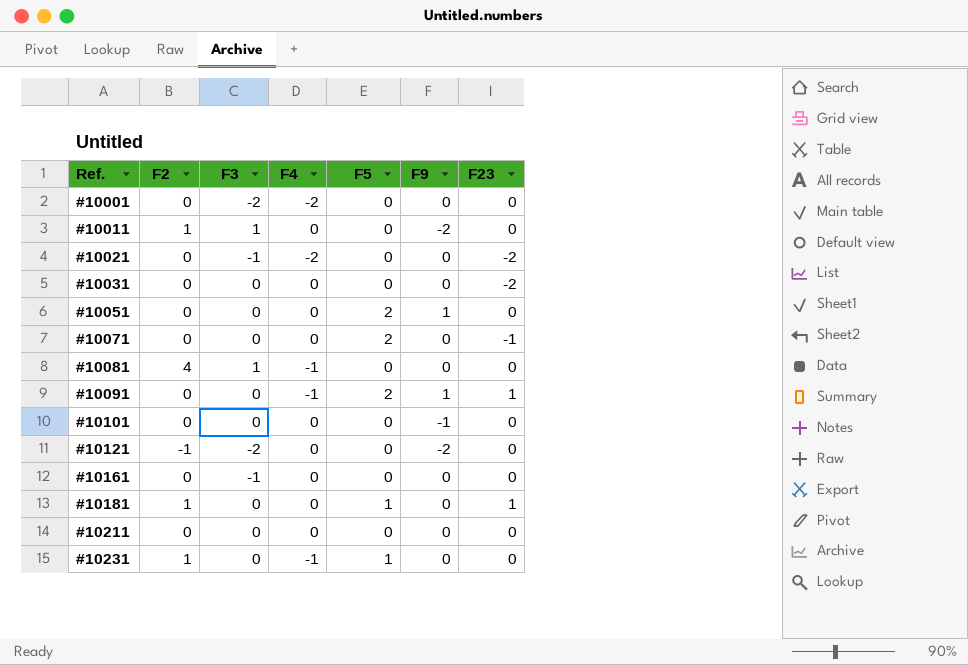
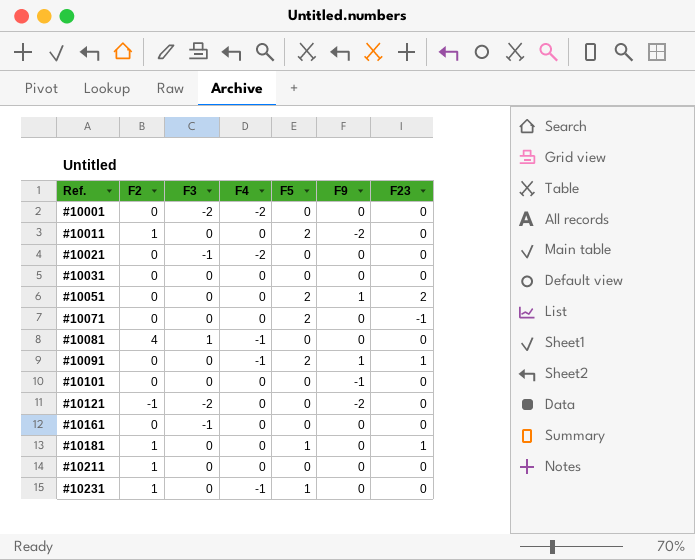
#10011 | F3: 1 -> 0
#10011 | F5: 0 -> 2
#10021 | F23: -2 -> 0
#10031 | F23: -2 -> 0
#10051 | F23: 0 -> 2
#10211 | F2: 0 -> 1

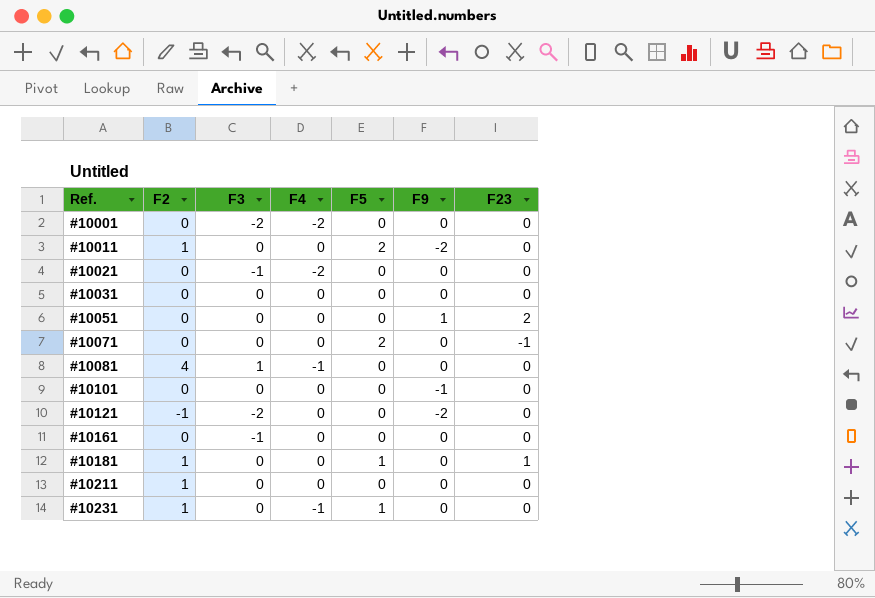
row #10091: 0 | 0 | -1 | 2 | 1 | 1 -> none
#10051 | F5: 2 -> 0

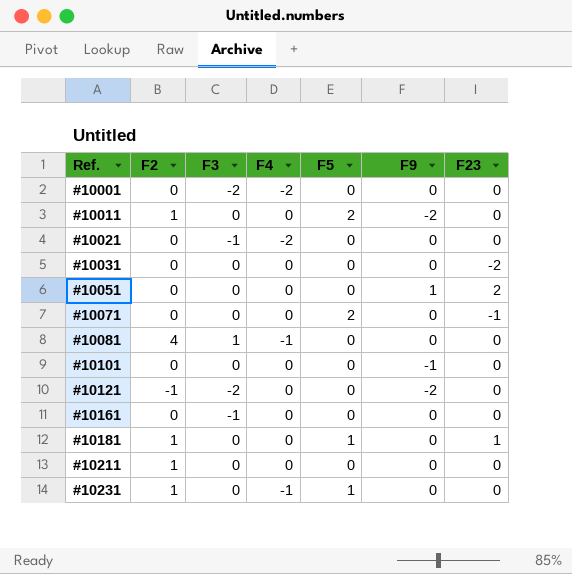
#10031 | F23: 0 -> -2

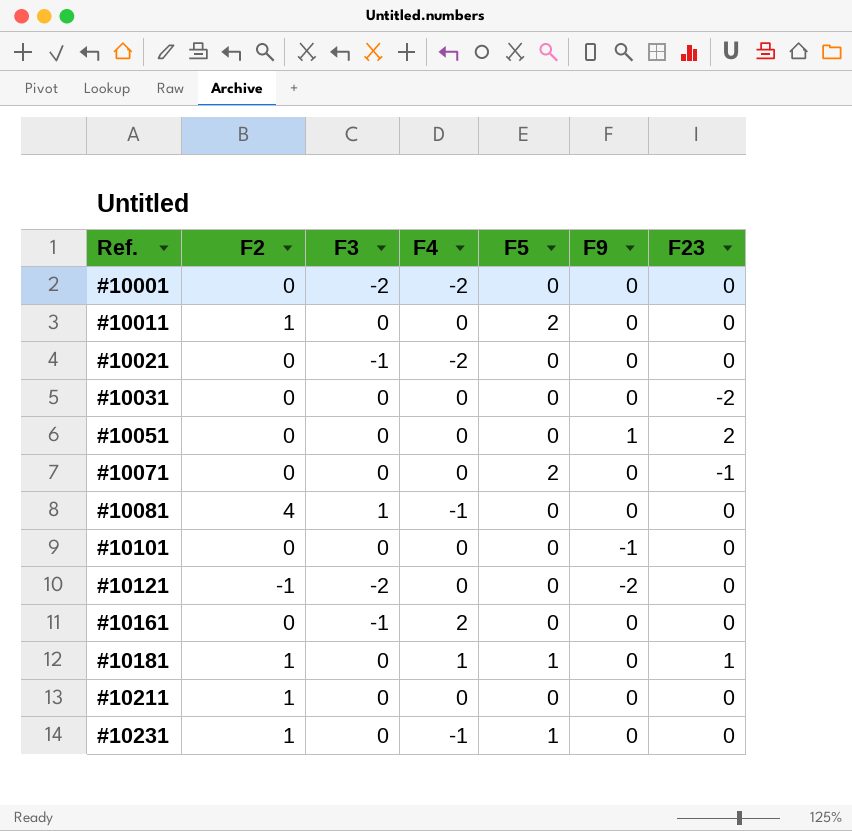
#10011 | F9: -2 -> 0
#10161 | F4: 0 -> 2
#10181 | F4: 0 -> 1

